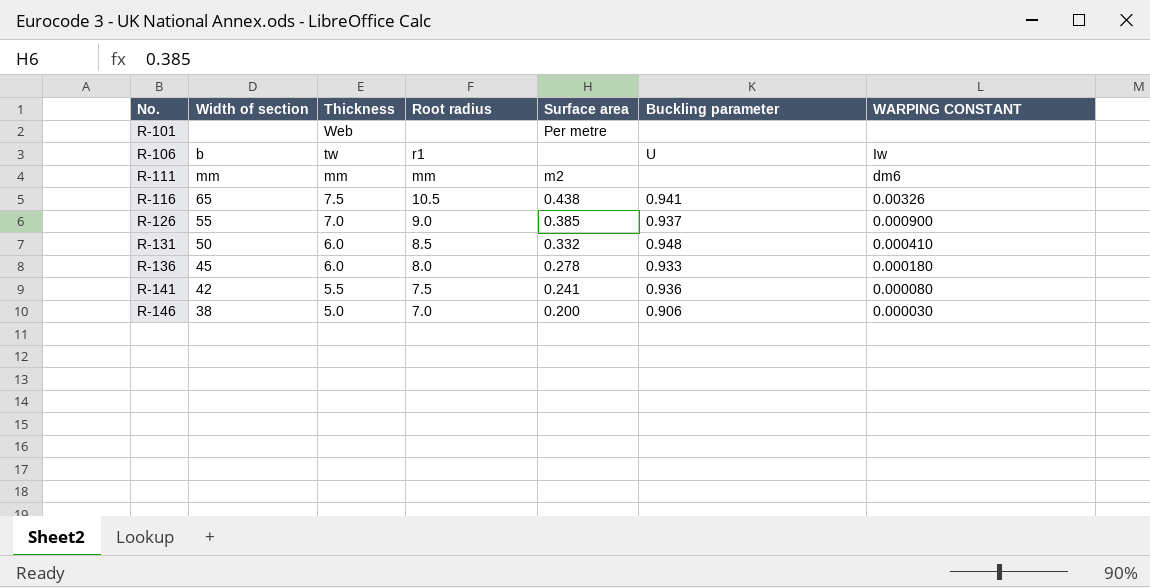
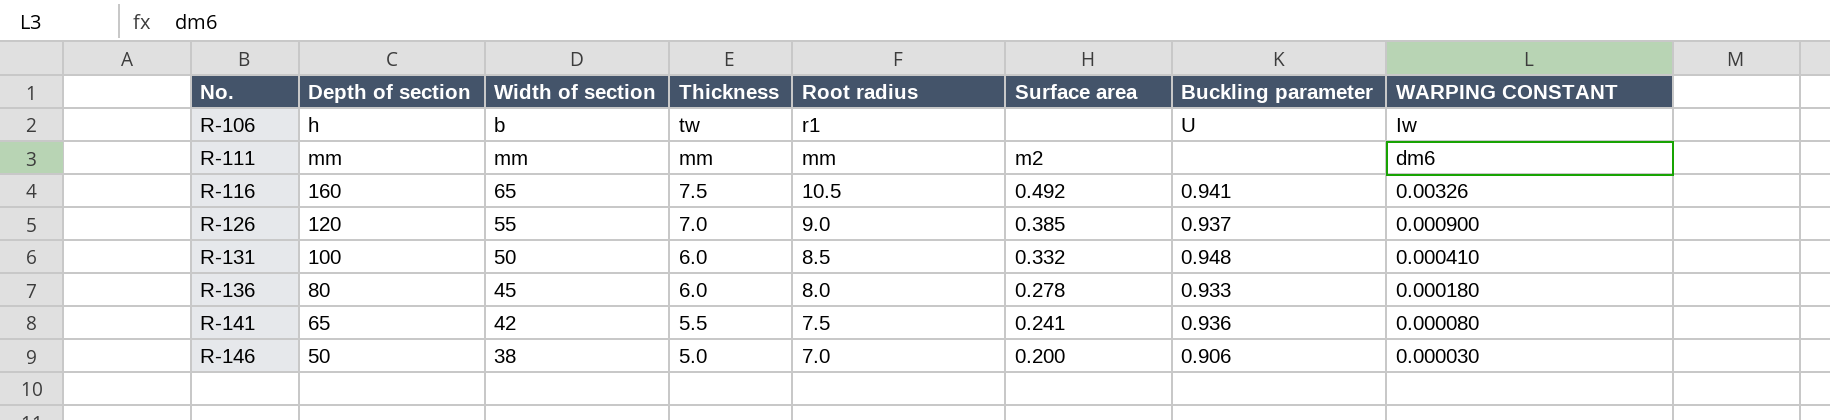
column Depth of section | position: none -> 2
row R-101: none | Web | none | Per metre | none | none -> none
R-116 | Surface area: 0.438 -> 0.492

